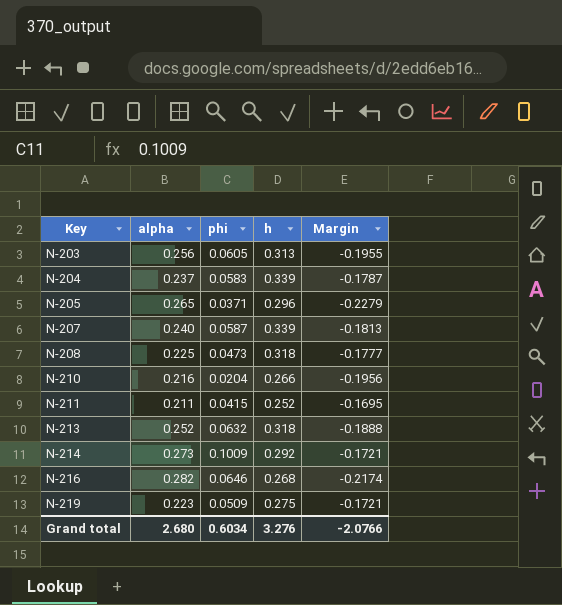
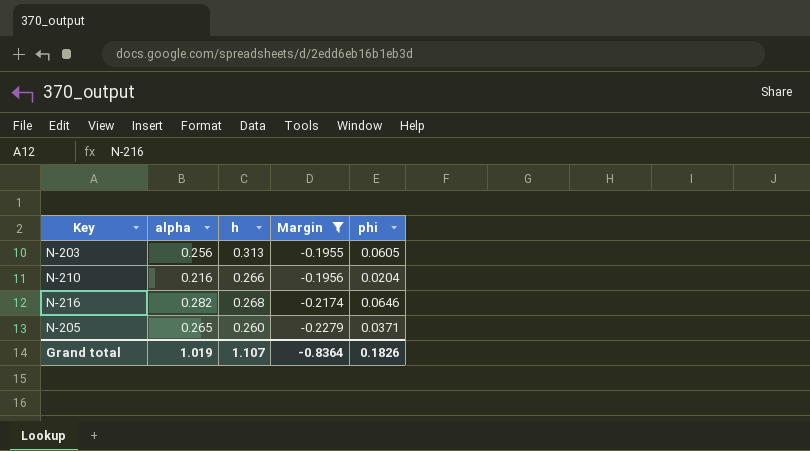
filter: none -> Margin <= -0.1955
row order: Key ascending -> Margin descending
column phi | position: 3 -> 5
N-205 | h: 0.296 -> 0.260
Grand total | alpha: 2.680 -> 1.019
Grand total | h: 3.276 -> 1.107
Grand total | Margin: -2.0766 -> -0.8364
Grand total | phi: 0.6034 -> 0.1826

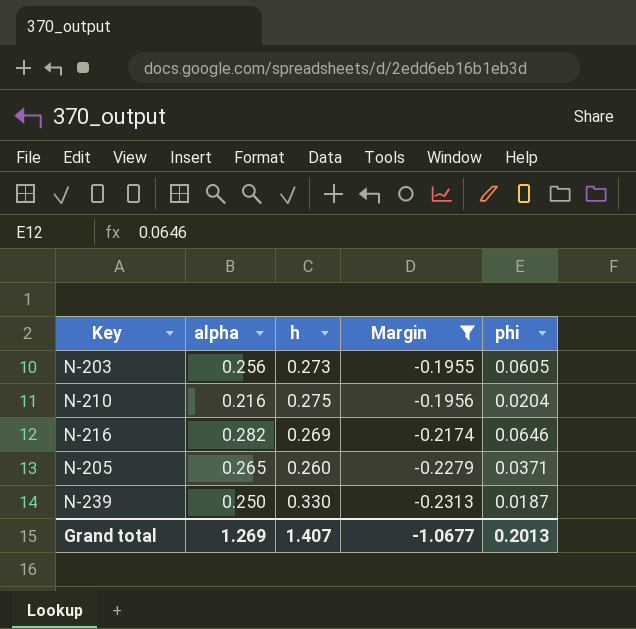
N-203 | h: 0.313 -> 0.273
N-210 | h: 0.266 -> 0.275
N-216 | h: 0.268 -> 0.269
row N-239: none -> 0.250 | 0.330 | -0.2313 | 0.0187
Grand total | alpha: 1.019 -> 1.269
Grand total | h: 1.107 -> 1.407
Grand total | Margin: -0.8364 -> -1.0677
Grand total | phi: 0.1826 -> 0.2013

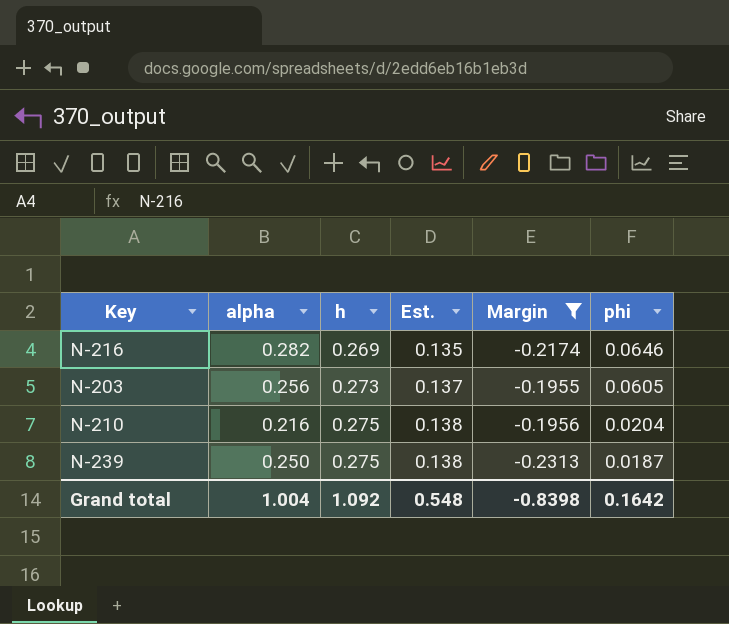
row order: Margin descending -> h ascending
column Est. | formula: none -> [h] * 0.5
row N-205: 0.265 | 0.260 | -0.2279 | 0.0371 -> none
N-239 | h: 0.330 -> 0.275
Grand total | alpha: 1.269 -> 1.004
Grand total | h: 1.407 -> 1.092
Grand total | Margin: -1.0677 -> -0.8398
Grand total | phi: 0.2013 -> 0.1642

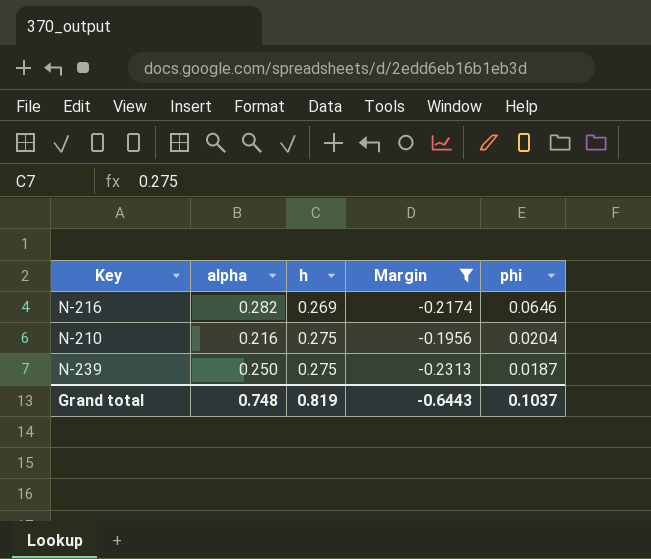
column Est. | formula: [h] * 0.5 -> none
row N-203: 0.256 | 0.273 | 0.137 | -0.1955 | 0.0605 -> none
Grand total | alpha: 1.004 -> 0.748
Grand total | h: 1.092 -> 0.819
Grand total | Margin: -0.8398 -> -0.6443
Grand total | phi: 0.1642 -> 0.1037

